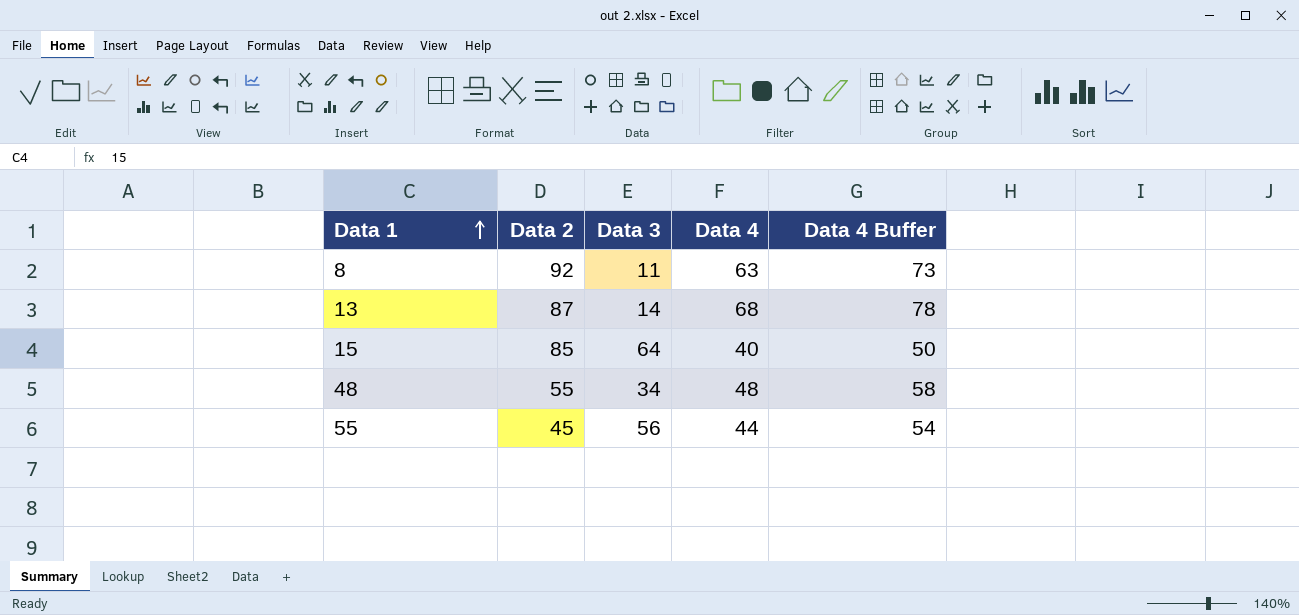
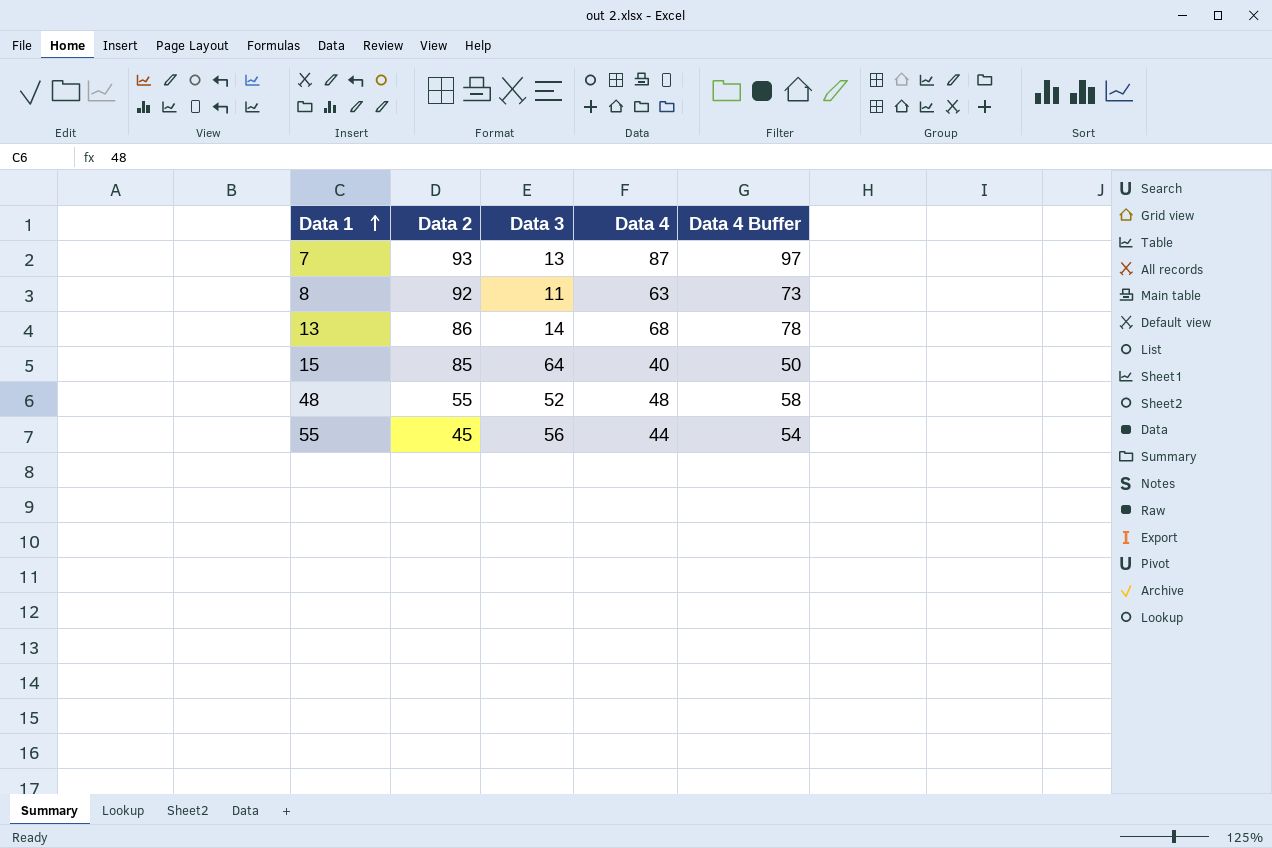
row 7: none -> 93 | 13 | 87 | 97
13 | Data 2: 87 -> 86
48 | Data 3: 34 -> 52

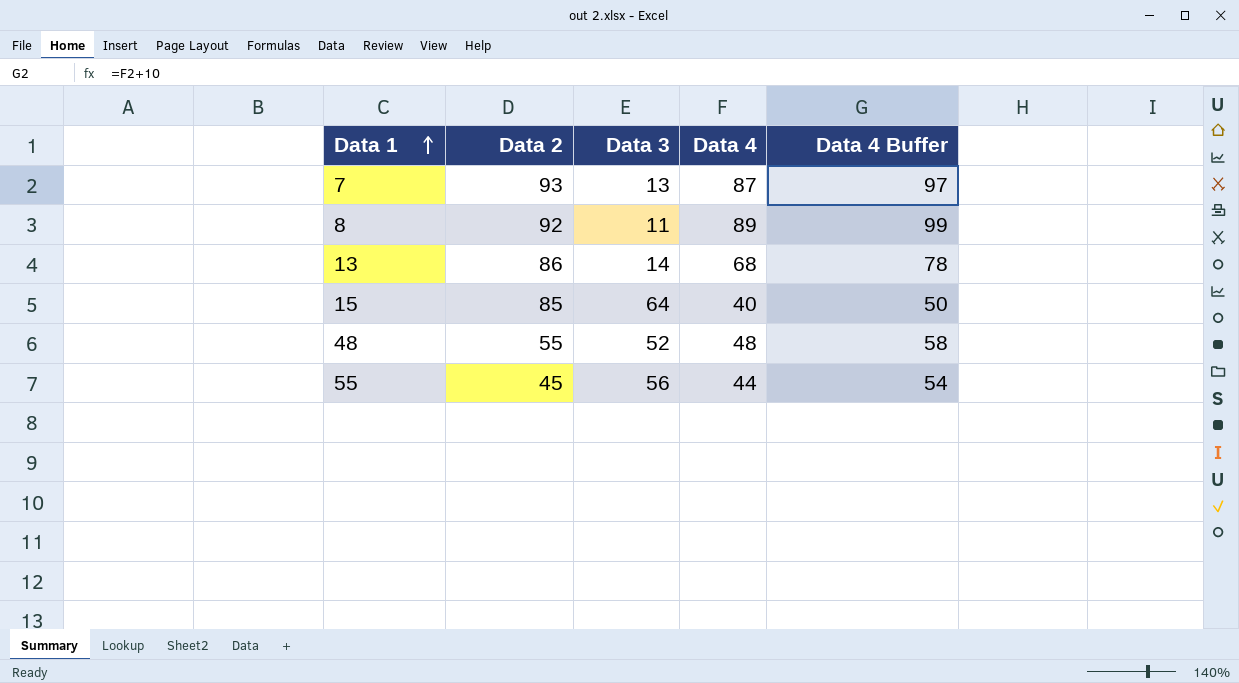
8 | Data 4: 63 -> 89
8 | Data 4 Buffer: 73 -> 99

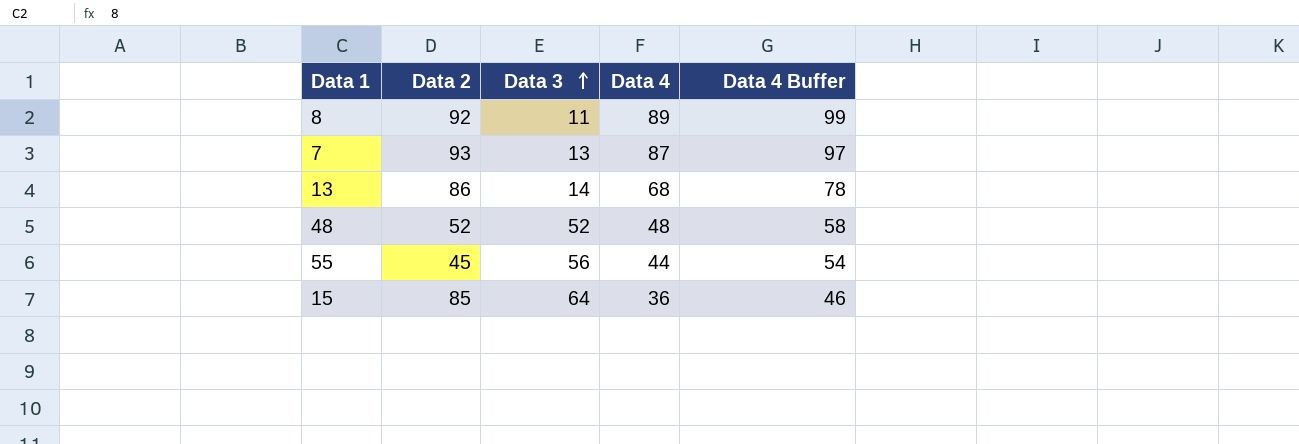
row order: Data 1 ascending -> Data 3 ascending
48 | Data 2: 55 -> 52
15 | Data 4: 40 -> 36
15 | Data 4 Buffer: 50 -> 46

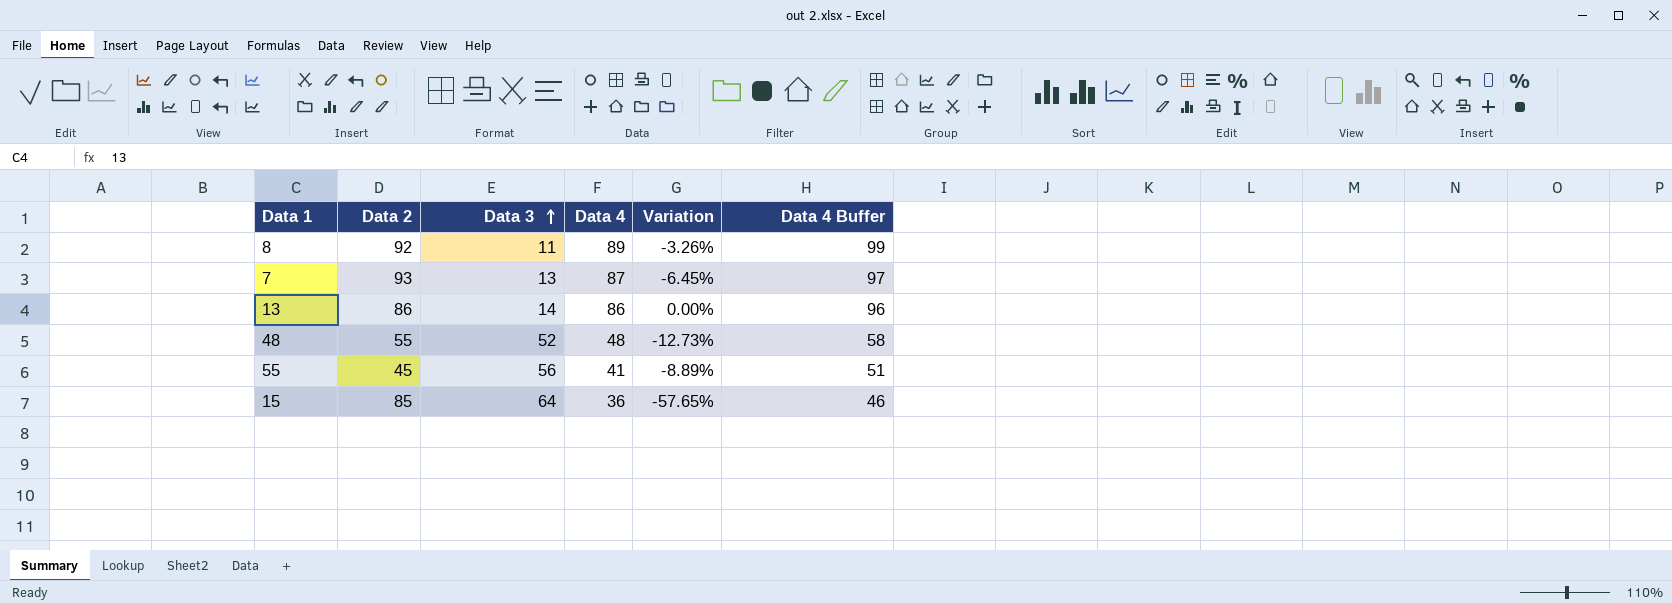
column Variation | formula: none -> ([Data 4] - [Data 2]) / [Data 2]
13 | Data 4: 68 -> 86
13 | Data 4 Buffer: 78 -> 96
48 | Data 2: 52 -> 55
55 | Data 4: 44 -> 41
55 | Data 4 Buffer: 54 -> 51

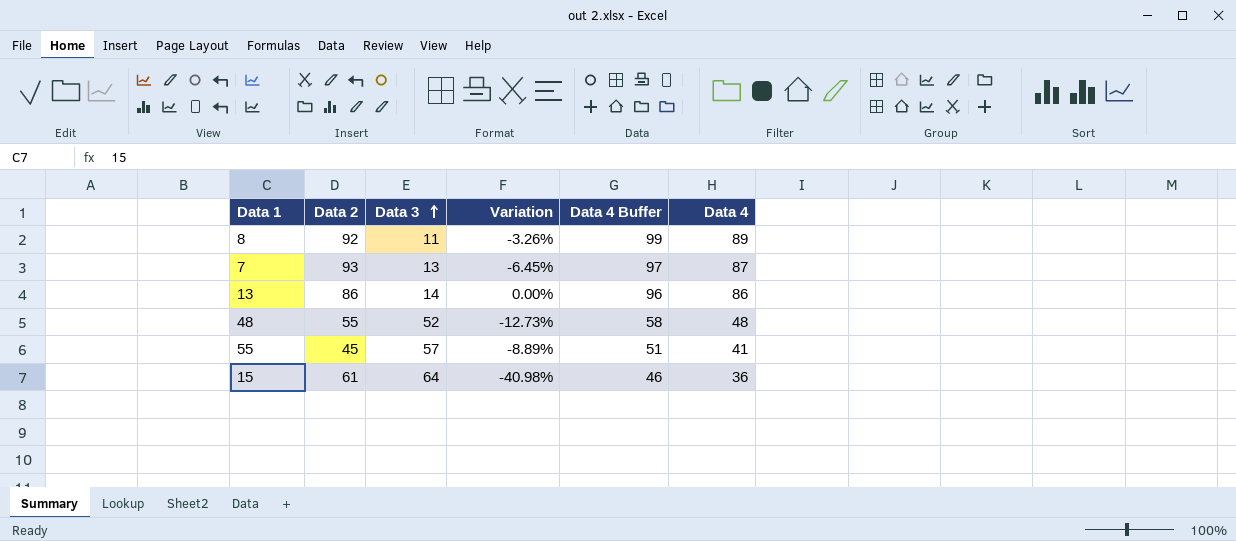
column Data 4 | position: 4 -> 6
55 | Data 3: 56 -> 57
15 | Data 2: 85 -> 61
15 | Variation: -57.65% -> -40.98%

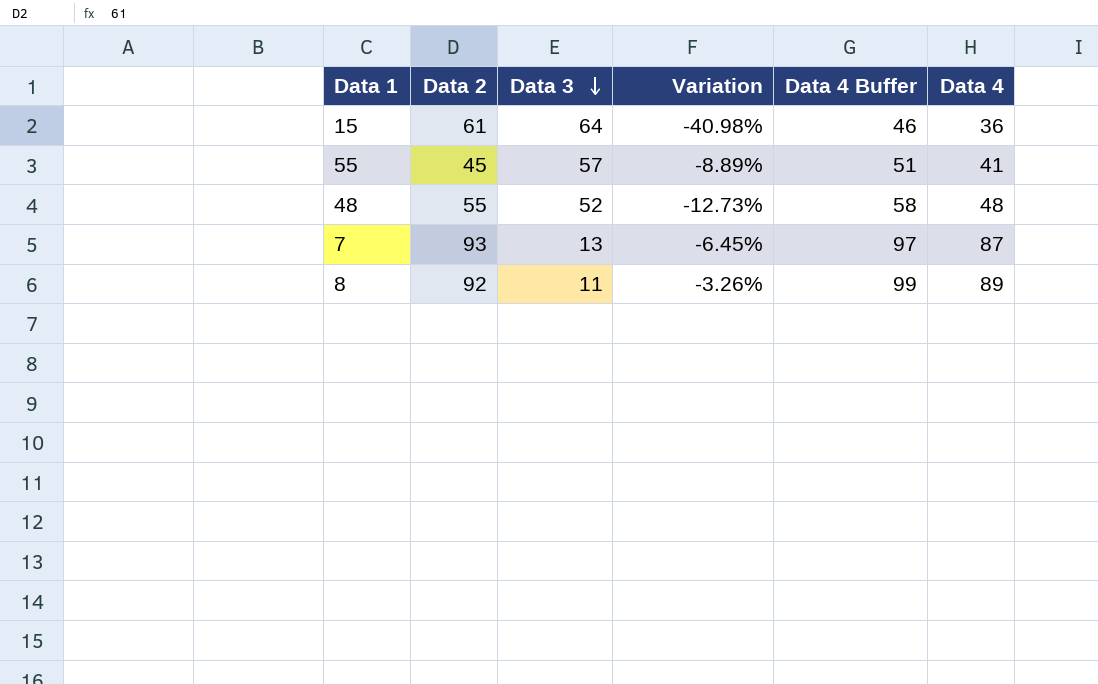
row order: Data 3 ascending -> Data 3 descending
row 13: 86 | 14 | 0.00% | 96 | 86 -> none

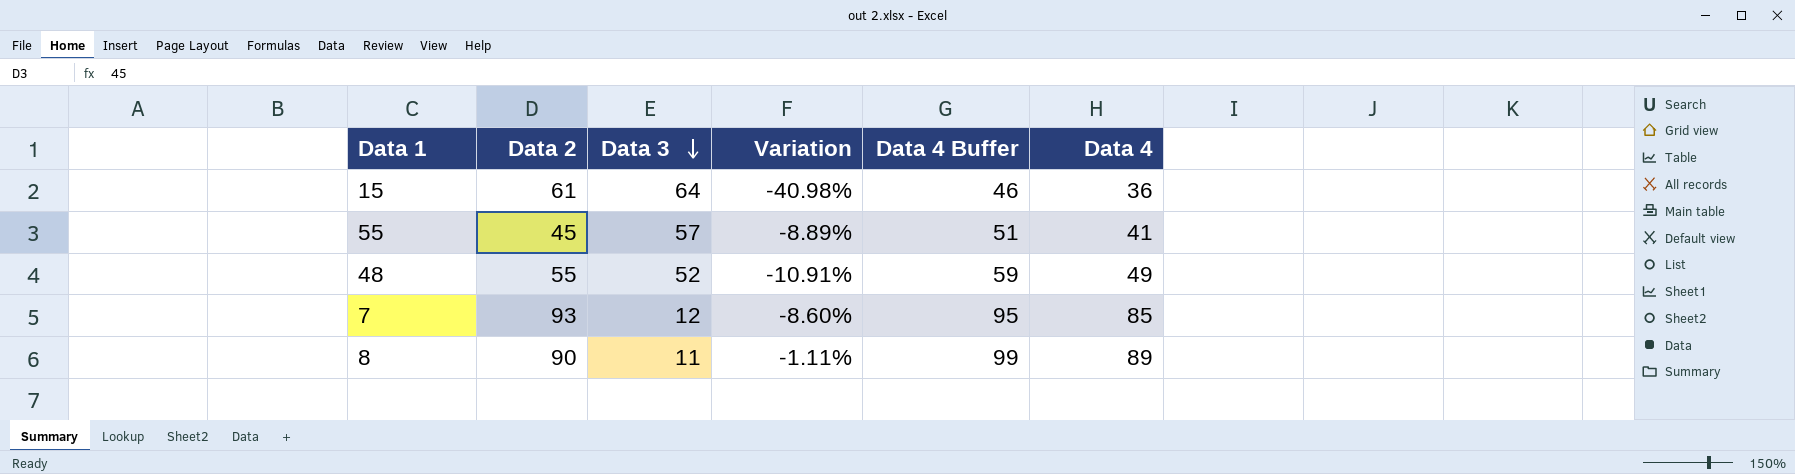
48 | Variation: -12.73% -> -10.91%
48 | Data 4 Buffer: 58 -> 59
48 | Data 4: 48 -> 49
7 | Data 3: 13 -> 12
7 | Variation: -6.45% -> -8.60%
7 | Data 4 Buffer: 97 -> 95
7 | Data 4: 87 -> 85
8 | Data 2: 92 -> 90
8 | Variation: -3.26% -> -1.11%

